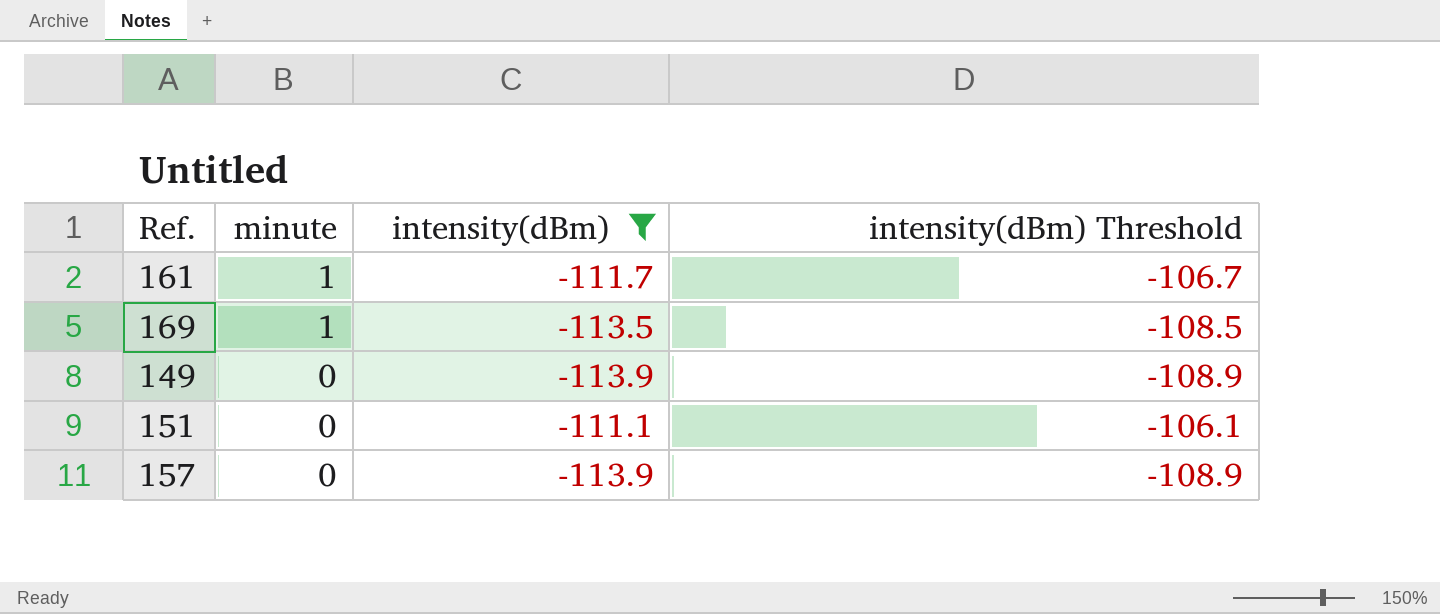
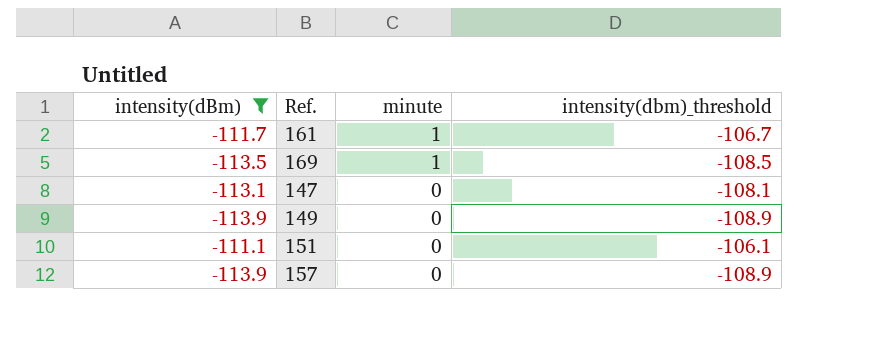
column intensity(dBm) | position: 3 -> 1
column name: intensity(dBm) Threshold -> intensity(dbm)_threshold
row 147: none -> -113.1 | 0 | -108.1

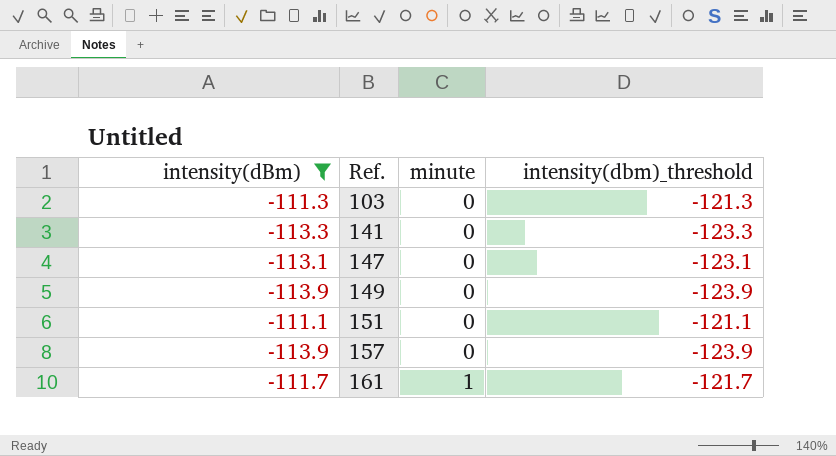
row order: minute descending -> Ref. ascending
column intensity(dbm)_threshold | formula: [intensity(dBm)] + 5 -> [intensity(dBm)] - 10
row 169: -113.5 | 1 | -108.5 -> none
row 103: none -> -111.3 | 0 | -121.3
row 141: none -> -113.3 | 0 | -123.3

